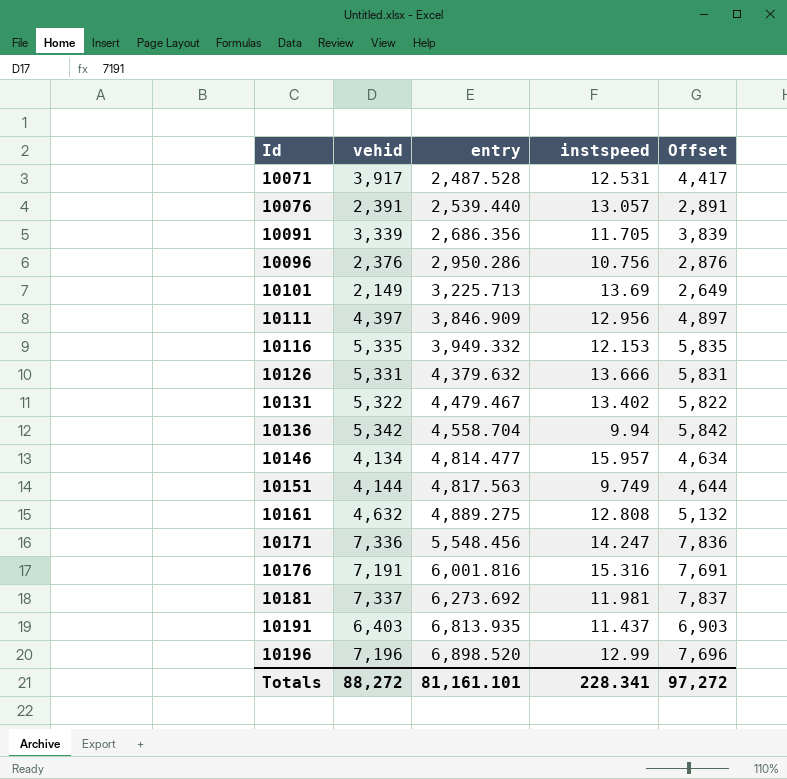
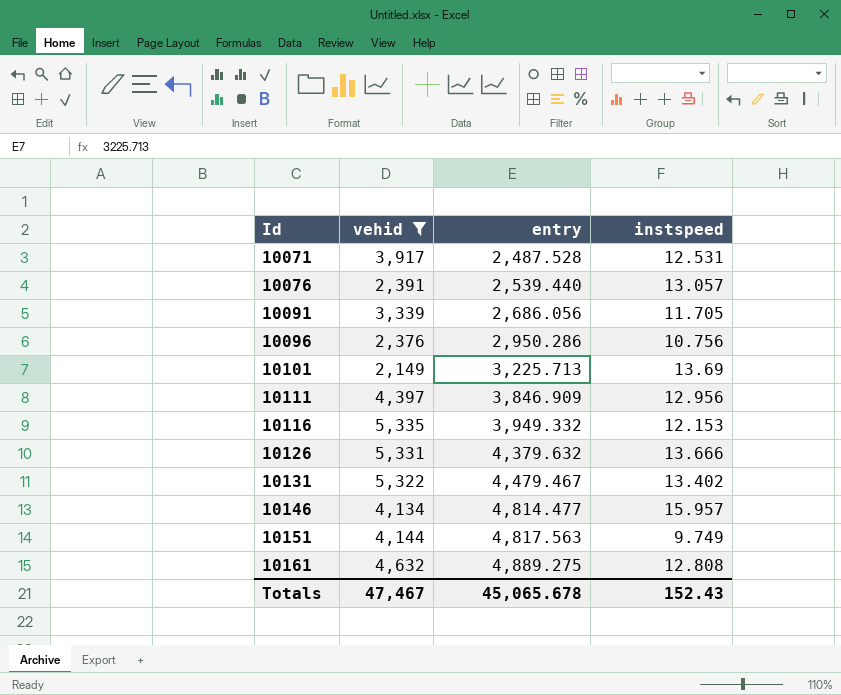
filter: none -> vehid <= 5,335
column Offset | formula: [vehid] + 500 -> none
10091 | entry: 2,686.356 -> 2,686.056
Totals | vehid: 88,272 -> 47,467
Totals | entry: 81,161.101 -> 45,065.678
Totals | instspeed: 228.341 -> 152.43

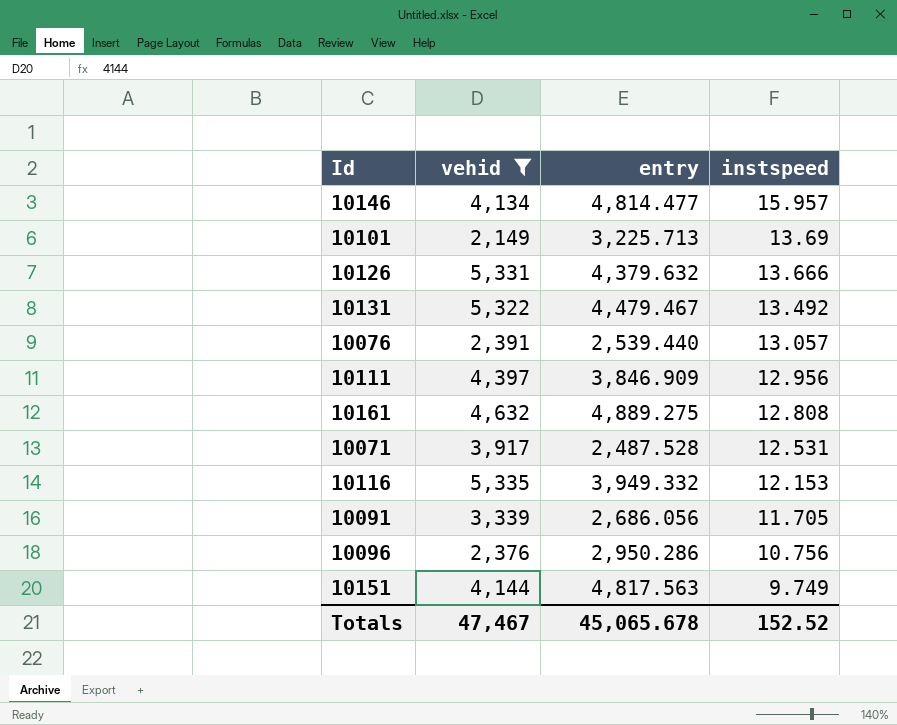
row order: Id ascending -> instspeed descending
10131 | instspeed: 13.402 -> 13.492
Totals | instspeed: 152.43 -> 152.52

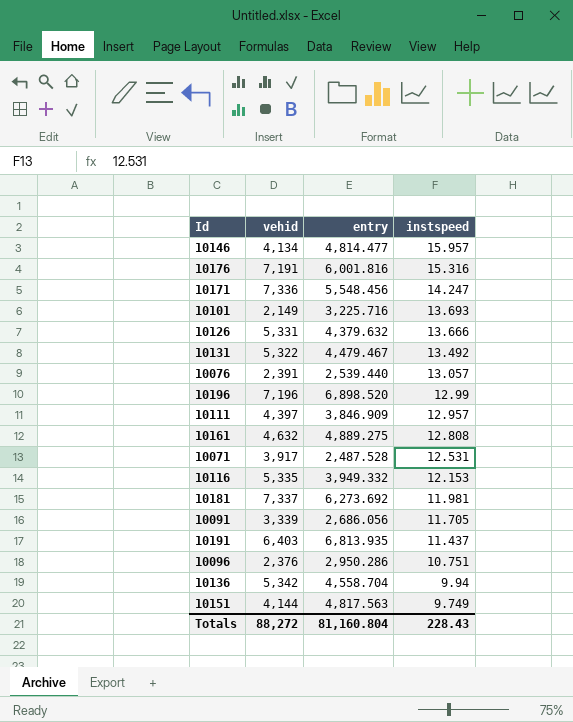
filter: vehid <= 5,335 -> none
10101 | entry: 3,225.713 -> 3,225.716
10101 | instspeed: 13.69 -> 13.693
10111 | instspeed: 12.956 -> 12.957
10096 | instspeed: 10.756 -> 10.751
Totals | vehid: 47,467 -> 88,272
Totals | entry: 45,065.678 -> 81,160.804
Totals | instspeed: 152.52 -> 228.43

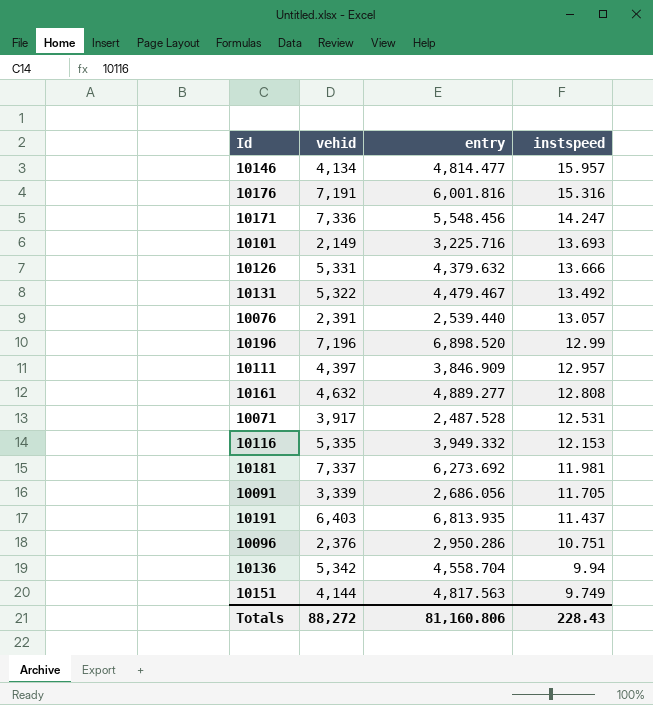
10161 | entry: 4,889.275 -> 4,889.277
Totals | entry: 81,160.804 -> 81,160.806

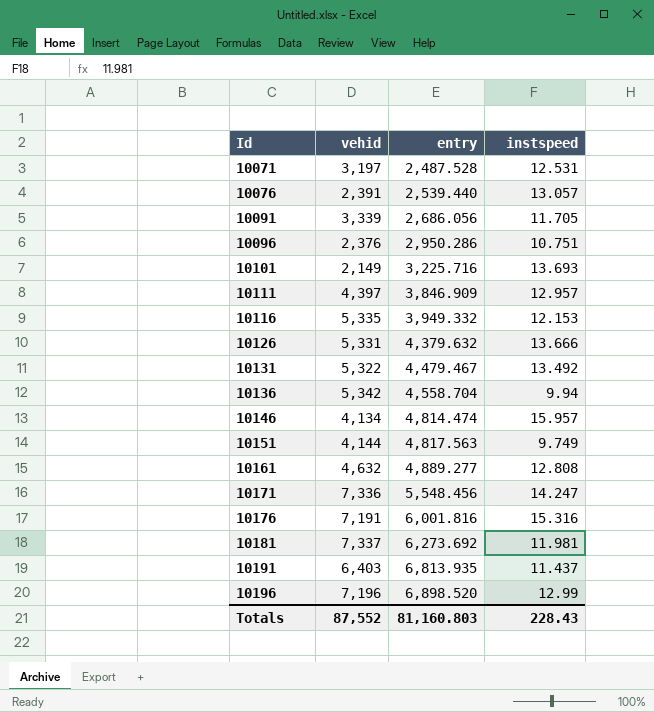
row order: instspeed descending -> Id ascending
10071 | vehid: 3,917 -> 3,197
10146 | entry: 4,814.477 -> 4,814.474
Totals | vehid: 88,272 -> 87,552
Totals | entry: 81,160.806 -> 81,160.803

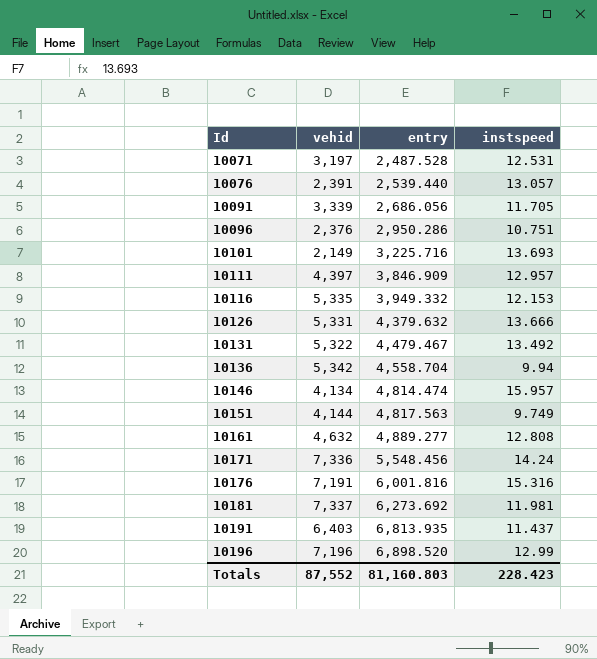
10171 | instspeed: 14.247 -> 14.24
Totals | instspeed: 228.43 -> 228.423

